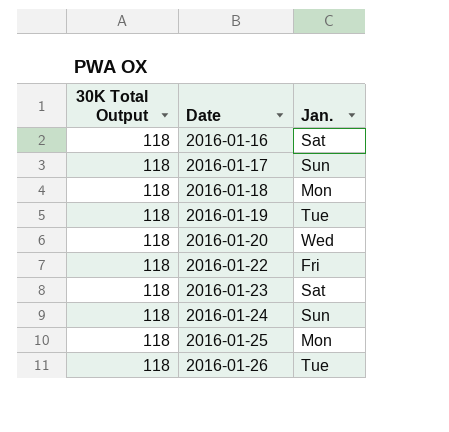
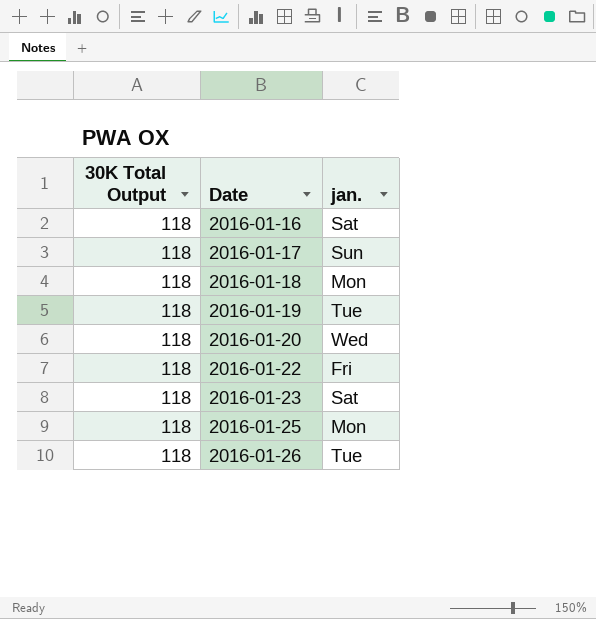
column name: Jan. -> jan.
row 2016-01-24: 118 | Sun -> none

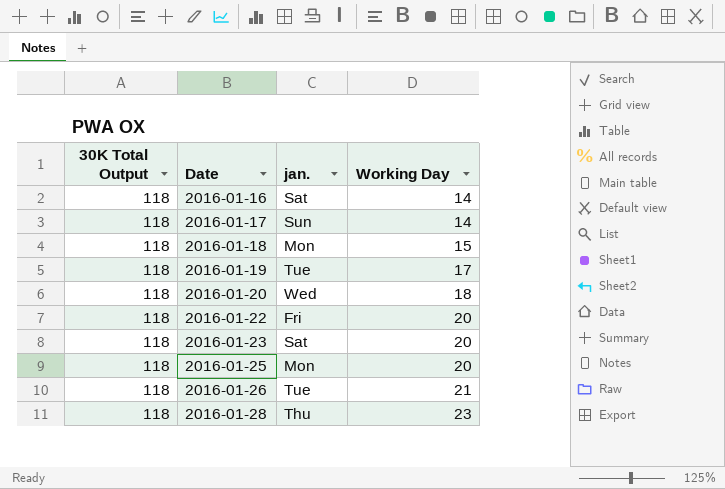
column Working Day | position: none -> 4
row 2016-01-28: none -> 118 | Thu | 23

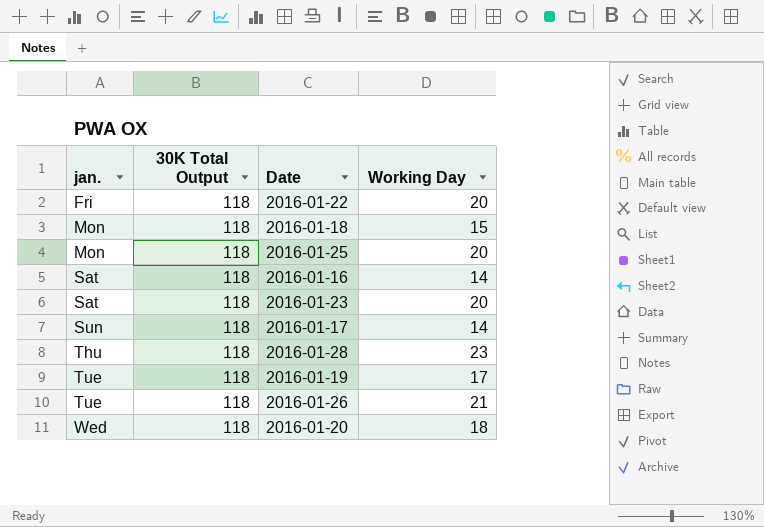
row order: Date ascending -> jan. ascending
column jan. | position: 3 -> 1

